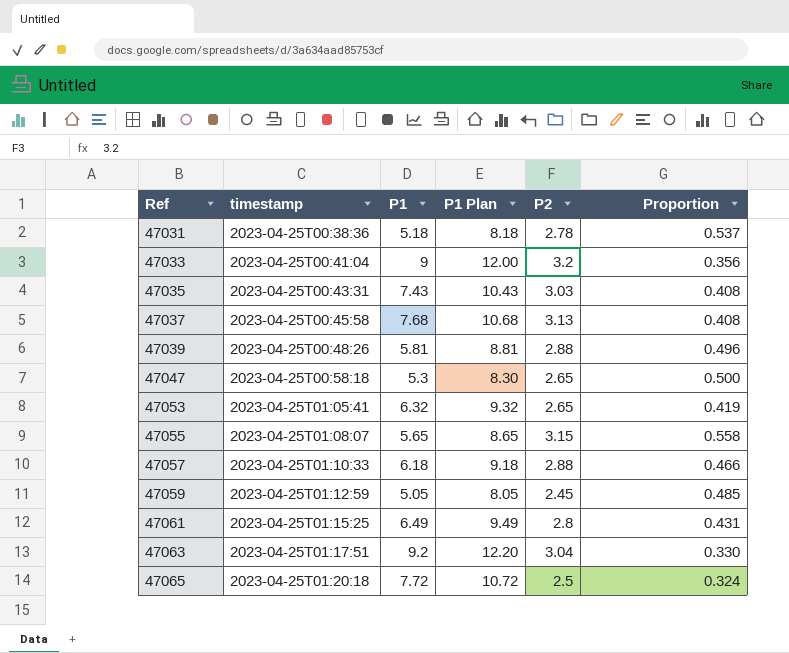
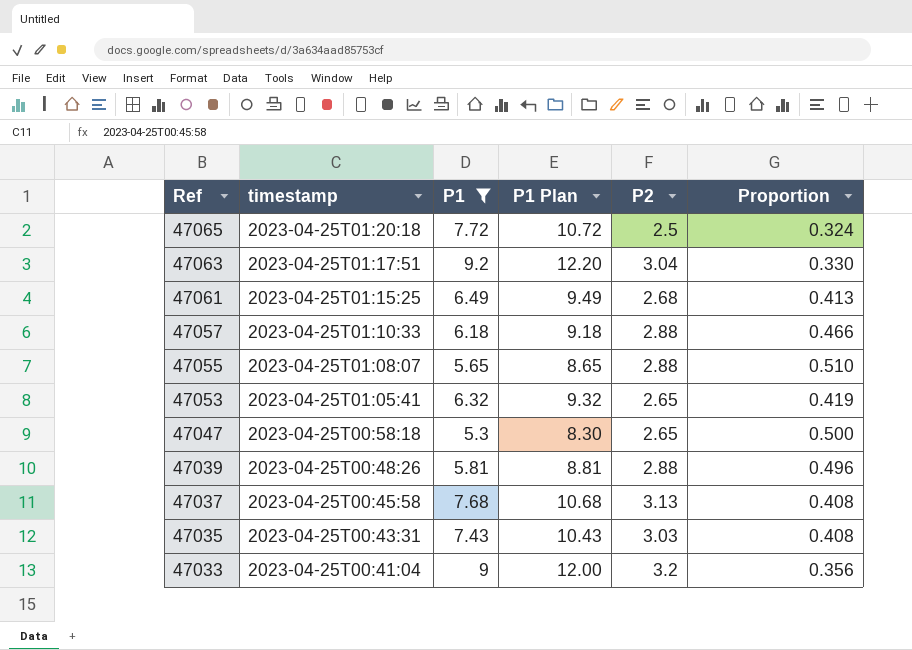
filter: none -> P1 >= 5.3
row order: Ref ascending -> Ref descending
47061 | P2: 2.8 -> 2.68
47061 | Proportion: 0.431 -> 0.413
47055 | P2: 3.15 -> 2.88
47055 | Proportion: 0.558 -> 0.510

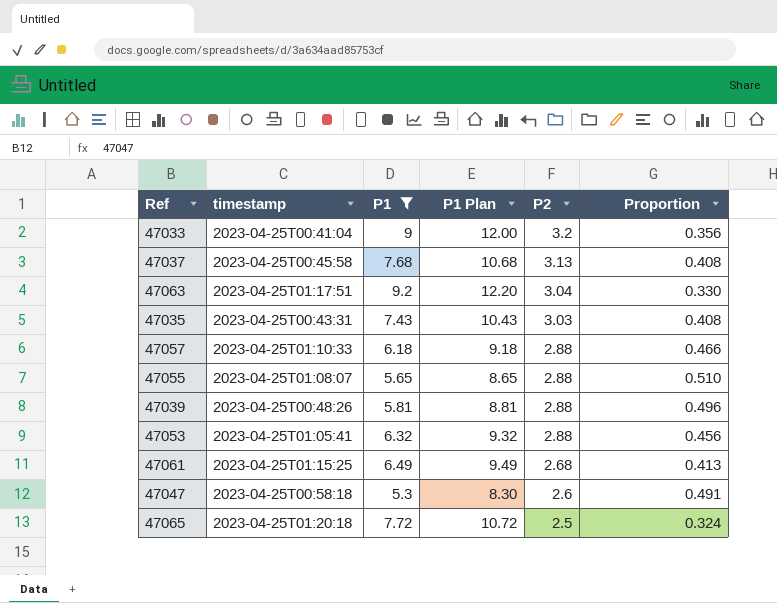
row order: Ref descending -> P2 descending
47053 | P2: 2.65 -> 2.88
47053 | Proportion: 0.419 -> 0.456
47047 | P2: 2.65 -> 2.6
47047 | Proportion: 0.500 -> 0.491

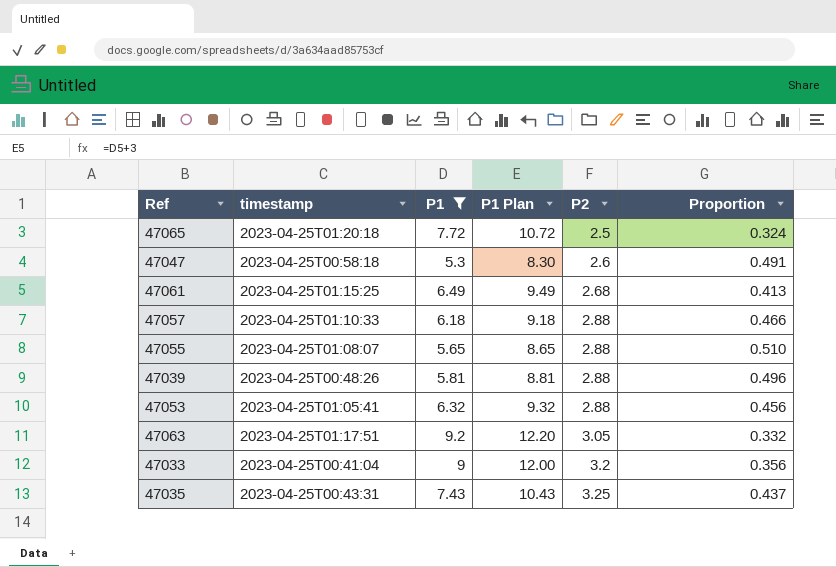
row order: P2 descending -> P2 ascending
row 47037: 2023-04-25T00:45:58 | 7.68 | 10.68 | 3.13 | 0.408 -> none
47063 | P2: 3.04 -> 3.05
47063 | Proportion: 0.330 -> 0.332
47035 | P2: 3.03 -> 3.25
47035 | Proportion: 0.408 -> 0.437

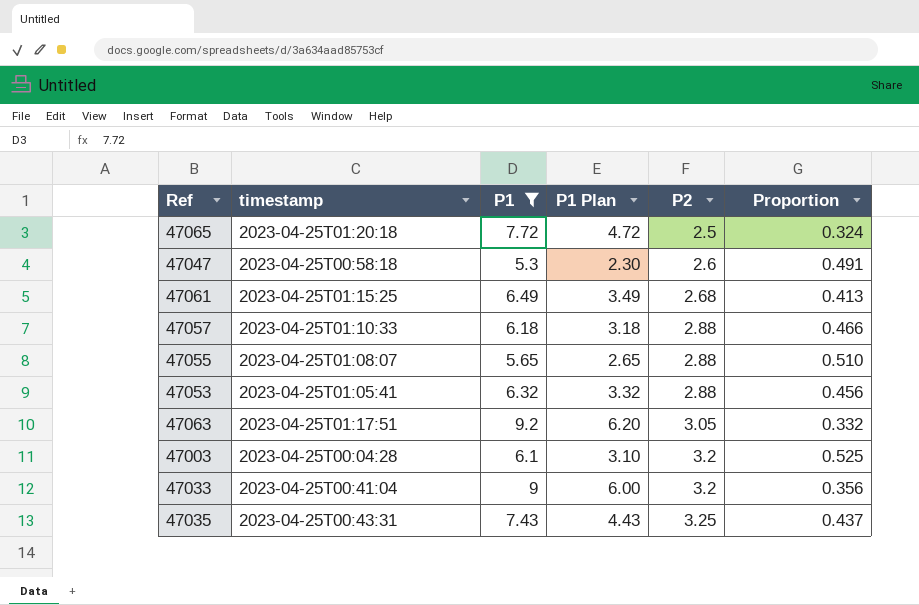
column P1 Plan | formula: [P1] + 3 -> [P1] - 3
row 47039: 2023-04-25T00:48:26 | 5.81 | 8.81 | 2.88 | 0.496 -> none
row 47003: none -> 2023-04-25T00:04:28 | 6.1 | 3.10 | 3.2 | 0.525

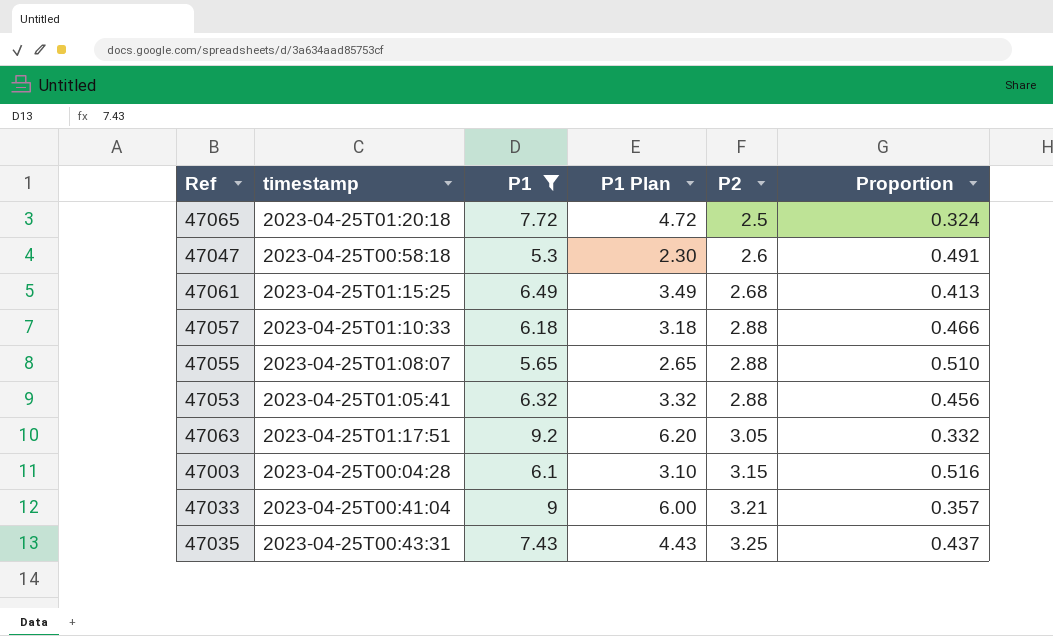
47003 | P2: 3.2 -> 3.15
47003 | Proportion: 0.525 -> 0.516
47033 | P2: 3.2 -> 3.21
47033 | Proportion: 0.356 -> 0.357

